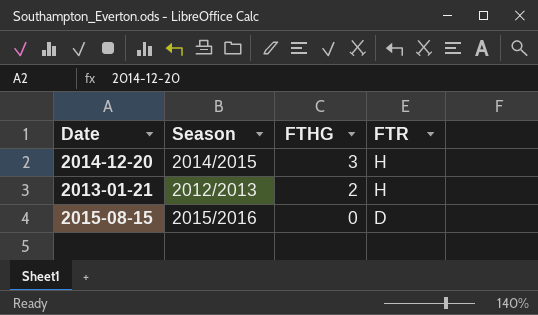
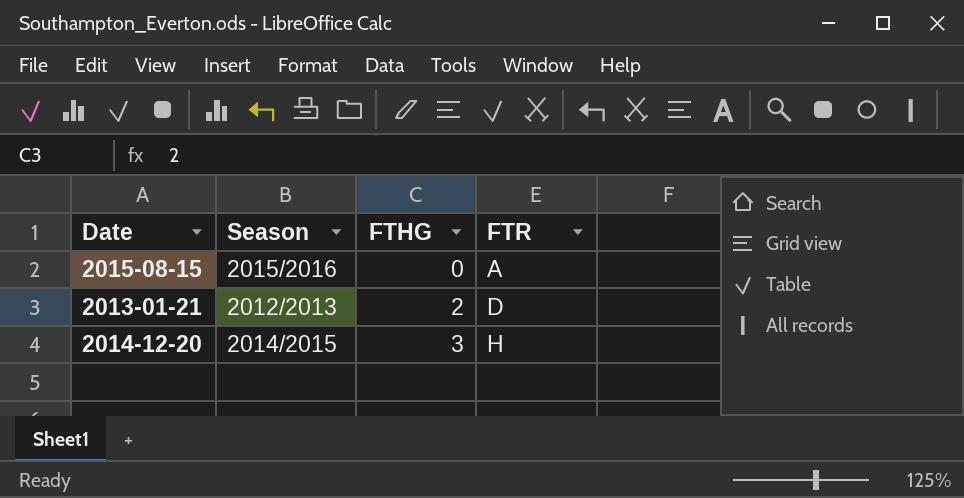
row order: FTHG descending -> FTHG ascending
2015-08-15 | FTR: D -> A
2013-01-21 | FTR: H -> D

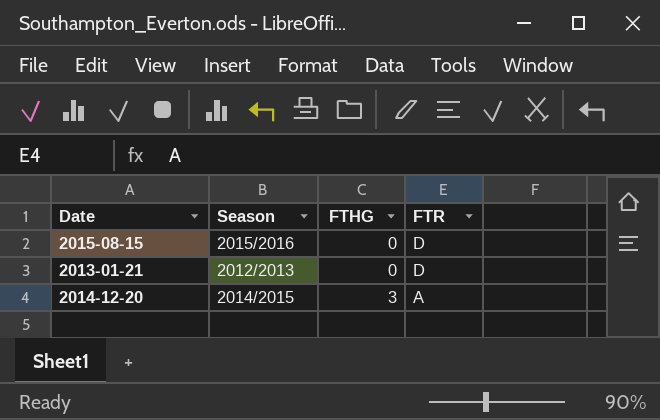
2015-08-15 | FTR: A -> D
2013-01-21 | FTHG: 2 -> 0
2014-12-20 | FTR: H -> A

